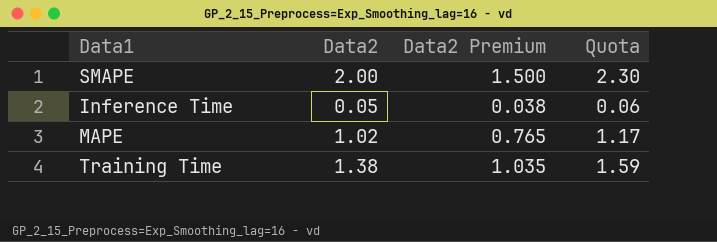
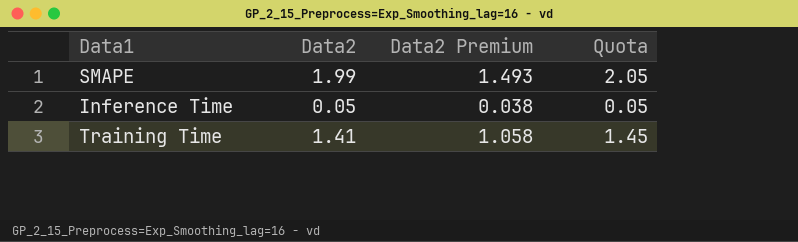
column Quota | formula: [Data2] * 1.15 -> [Data2] * 1.03
row MAPE: 1.02 | 0.765 | 1.17 -> none
SMAPE | Data2: 2.00 -> 1.99
SMAPE | Data2 Premium: 1.500 -> 1.493
Training Time | Data2: 1.38 -> 1.41
Training Time | Data2 Premium: 1.035 -> 1.058

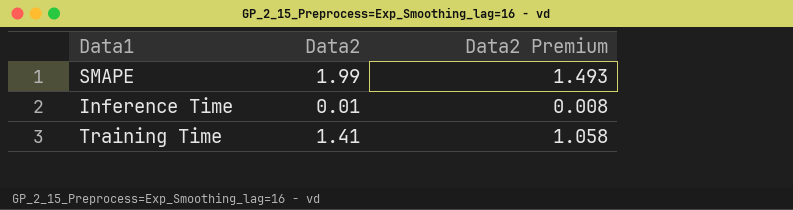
column Quota | formula: [Data2] * 1.03 -> none
Inference Time | Data2: 0.05 -> 0.01
Inference Time | Data2 Premium: 0.038 -> 0.008

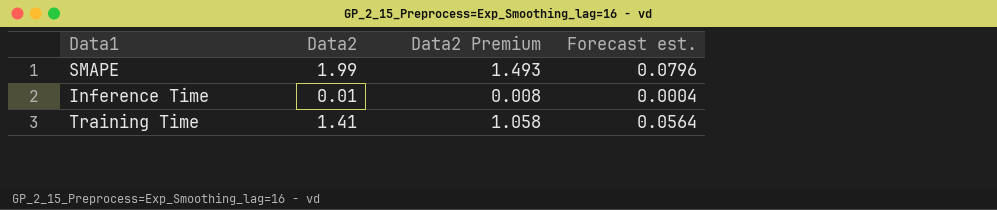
column Forecast est. | formula: none -> [Data2] * 0.04

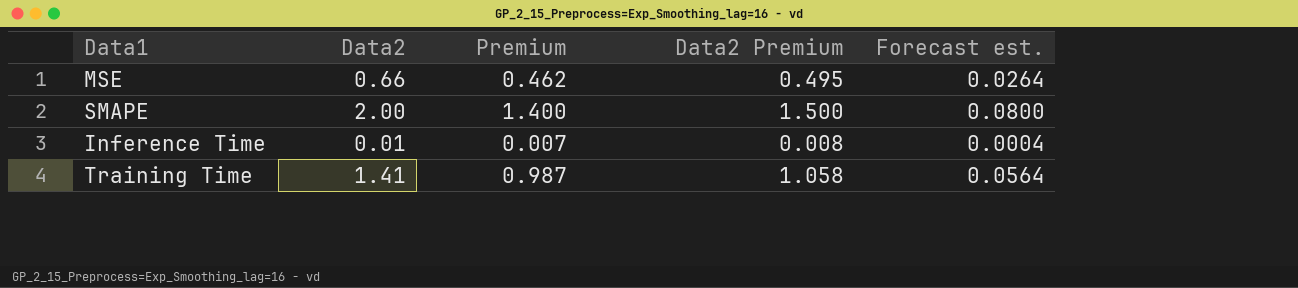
column Premium | formula: none -> [Data2] * 0.7
row MSE: none -> 0.66 | 0.462 | 0.495 | 0.0264
SMAPE | Data2: 1.99 -> 2.00
SMAPE | Data2 Premium: 1.493 -> 1.500
SMAPE | Forecast est.: 0.0796 -> 0.0800

